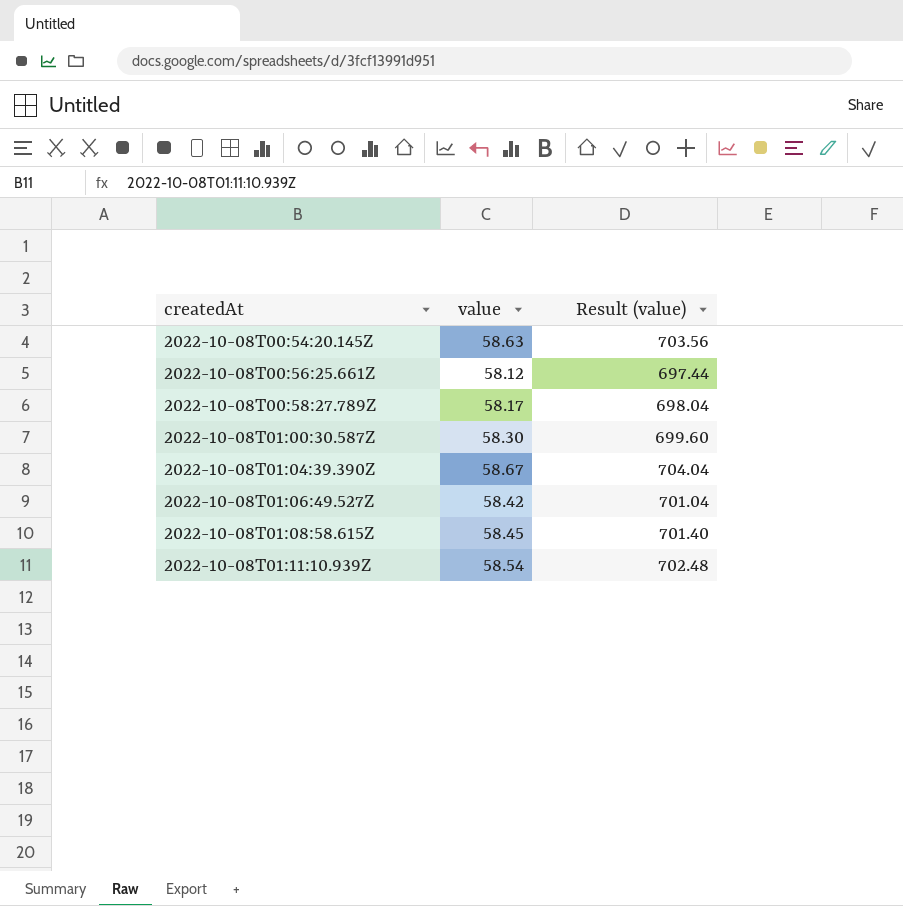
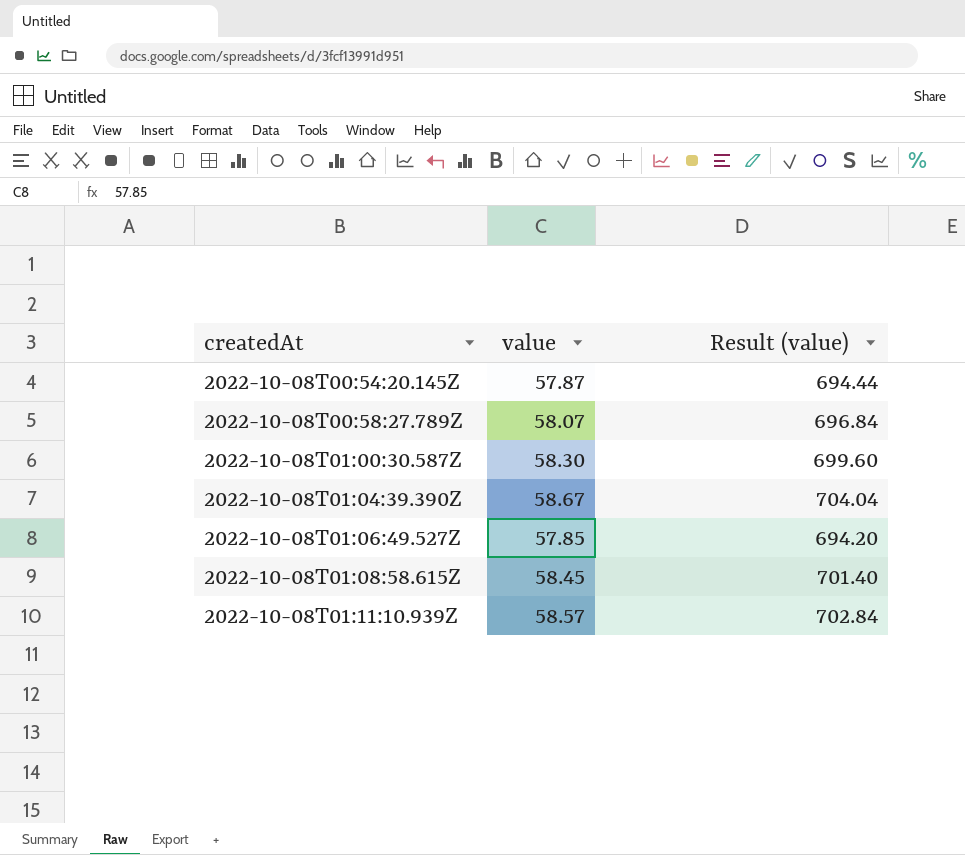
row 2022-10-08T00:56:25.661Z: 58.12 | 697.44 -> none
2022-10-08T00:54:20.145Z | value: 58.63 -> 57.87
2022-10-08T00:54:20.145Z | Result (value): 703.56 -> 694.44
2022-10-08T00:58:27.789Z | value: 58.17 -> 58.07
2022-10-08T00:58:27.789Z | Result (value): 698.04 -> 696.84
2022-10-08T01:06:49.527Z | value: 58.42 -> 57.85
2022-10-08T01:06:49.527Z | Result (value): 701.04 -> 694.20
2022-10-08T01:11:10.939Z | value: 58.54 -> 58.57
2022-10-08T01:11:10.939Z | Result (value): 702.48 -> 702.84

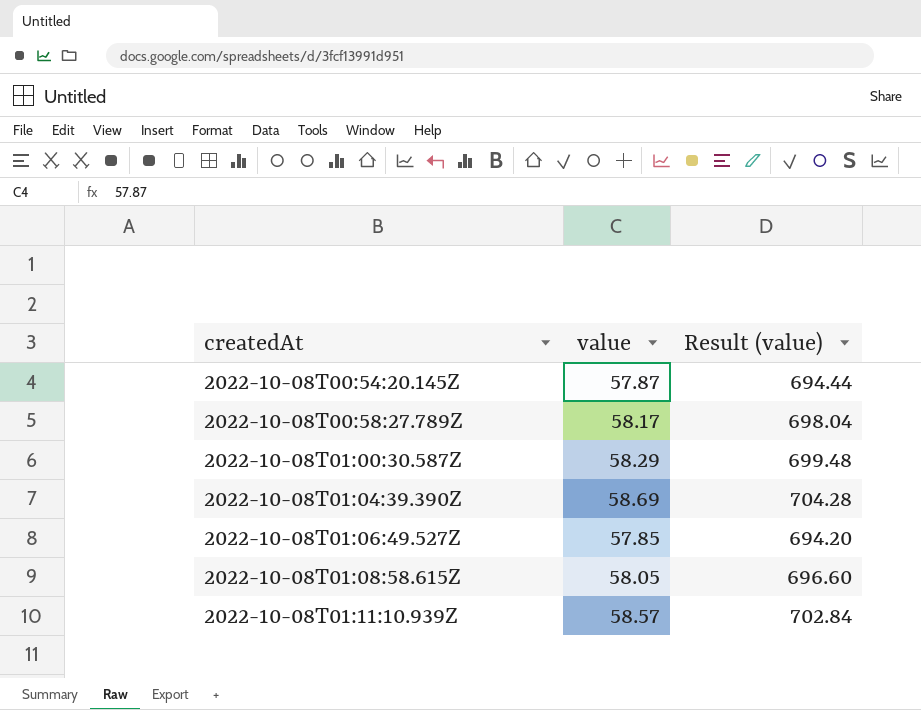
2022-10-08T00:58:27.789Z | value: 58.07 -> 58.17
2022-10-08T00:58:27.789Z | Result (value): 696.84 -> 698.04
2022-10-08T01:00:30.587Z | value: 58.30 -> 58.29
2022-10-08T01:00:30.587Z | Result (value): 699.60 -> 699.48
2022-10-08T01:04:39.390Z | value: 58.67 -> 58.69
2022-10-08T01:04:39.390Z | Result (value): 704.04 -> 704.28
2022-10-08T01:08:58.615Z | value: 58.45 -> 58.05
2022-10-08T01:08:58.615Z | Result (value): 701.40 -> 696.60

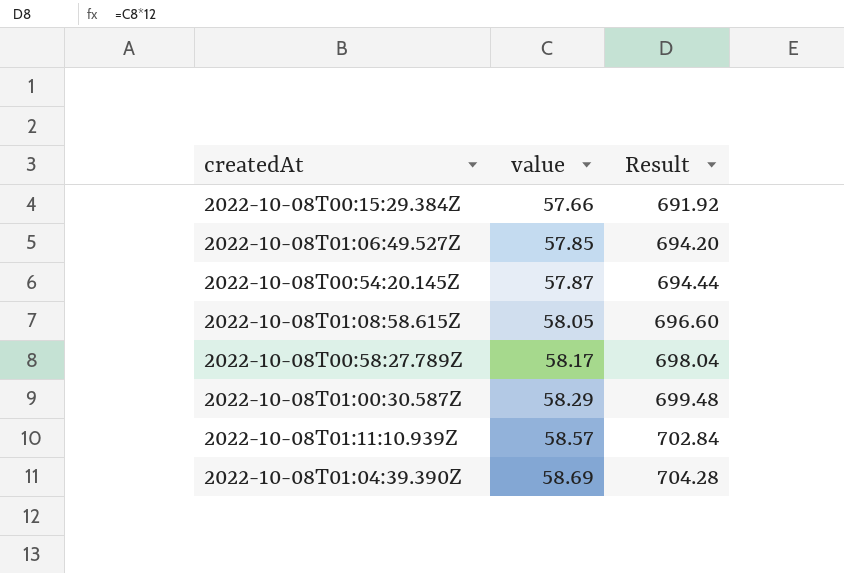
row order: createdAt ascending -> value ascending
column name: Result (value) -> Result
row 2022-10-08T00:15:29.384Z: none -> 57.66 | 691.92

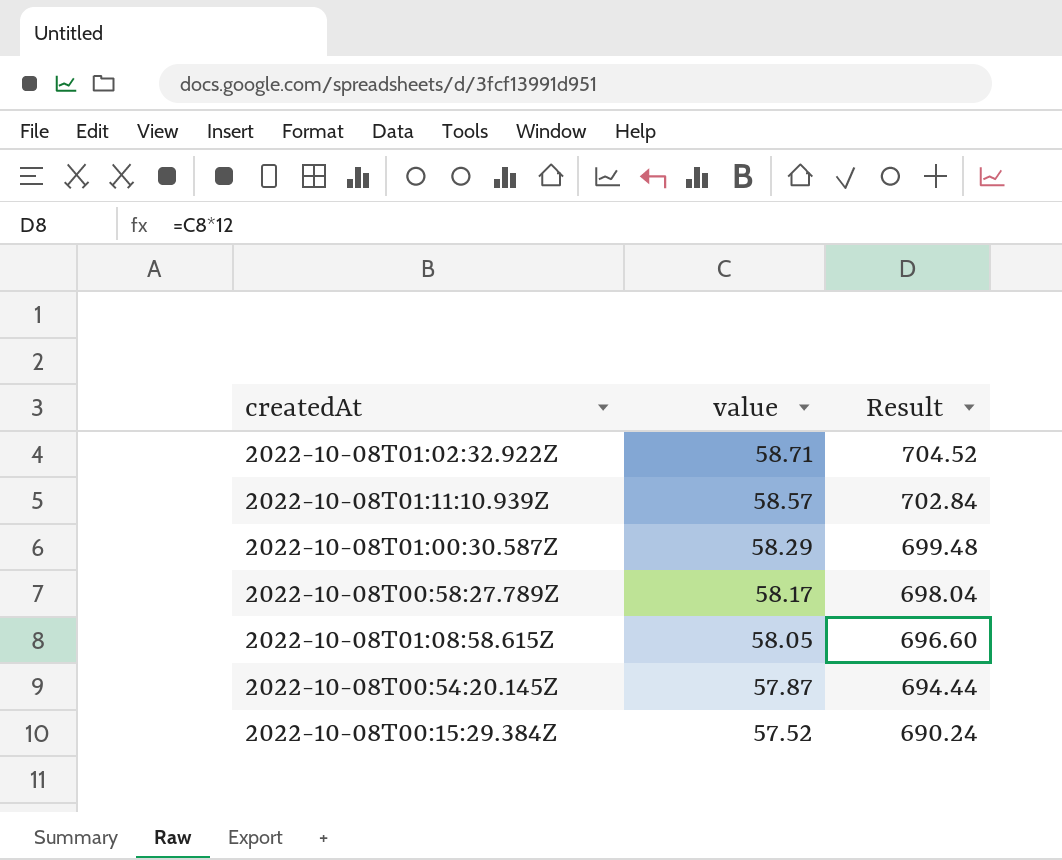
row order: value ascending -> value descending
row 2022-10-08T01:06:49.527Z: 57.85 | 694.20 -> none
row 2022-10-08T01:04:39.390Z: 58.69 | 704.28 -> none
row 2022-10-08T01:02:32.922Z: none -> 58.71 | 704.52
2022-10-08T00:15:29.384Z | value: 57.66 -> 57.52
2022-10-08T00:15:29.384Z | Result: 691.92 -> 690.24

